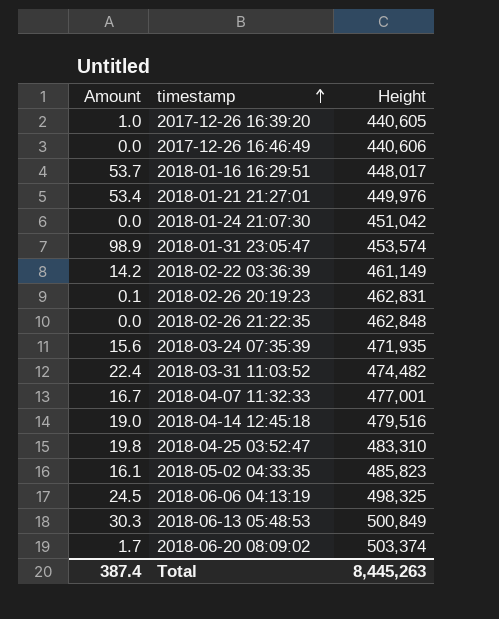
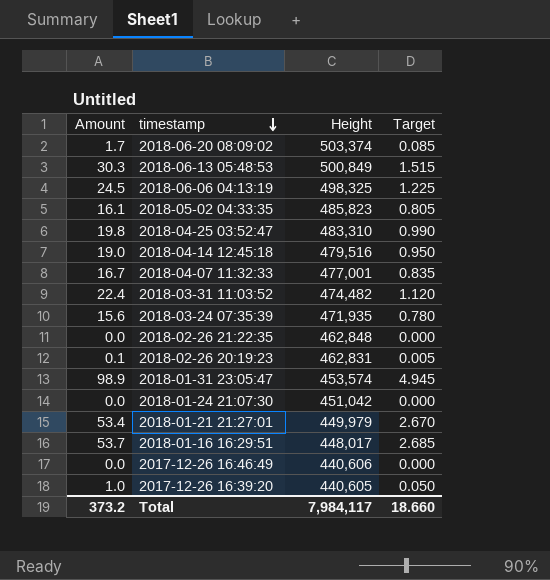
row order: timestamp ascending -> timestamp descending
column Target | formula: none -> [Amount] * 0.05
row 2018-02-22 03:36:39: 14.2 | 461,149 -> none
2018-01-21 21:27:01 | Height: 449,976 -> 449,979
Total | Amount: 387.4 -> 373.2
Total | Height: 8,445,263 -> 7,984,117

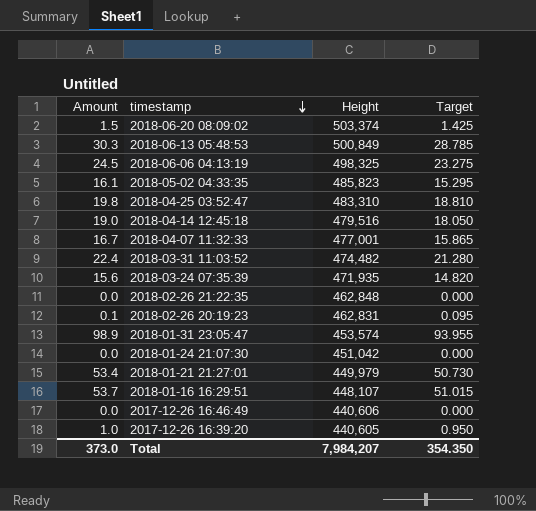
column Target | formula: [Amount] * 0.05 -> [Amount] * 0.95
2018-06-20 08:09:02 | Amount: 1.7 -> 1.5
2018-01-16 16:29:51 | Height: 448,017 -> 448,107
Total | Amount: 373.2 -> 373.0
Total | Height: 7,984,117 -> 7,984,207
Total | Target: 18.660 -> 354.350

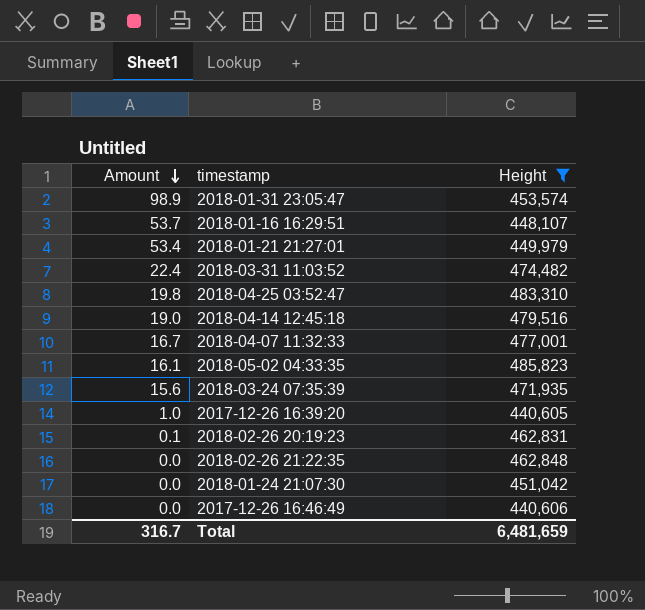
filter: none -> Height <= 485,823
row order: timestamp descending -> Amount descending
column Target | formula: [Amount] * 0.95 -> none
Total | Amount: 373.0 -> 316.7
Total | Height: 7,984,207 -> 6,481,659

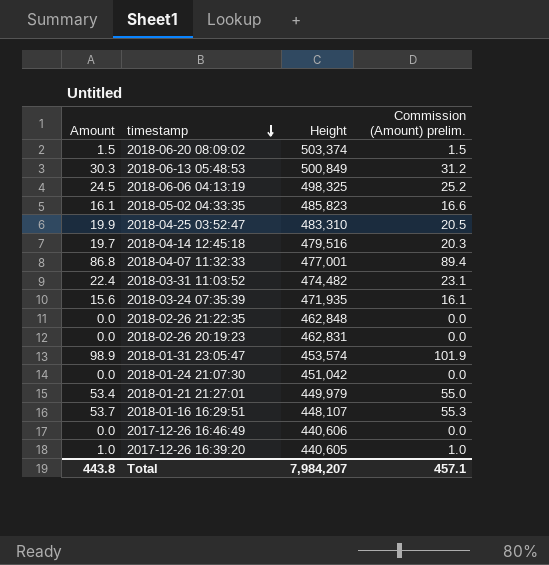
filter: Height <= 485,823 -> none
row order: Amount descending -> timestamp descending
column Commission (Amount) prelim. | formula: none -> [Amount] * 1.03
2018-04-25 03:52:47 | Amount: 19.8 -> 19.9
2018-04-14 12:45:18 | Amount: 19.0 -> 19.7
2018-04-07 11:32:33 | Amount: 16.7 -> 86.8
2018-02-26 20:19:23 | Amount: 0.1 -> 0.0
Total | Amount: 316.7 -> 443.8
Total | Height: 6,481,659 -> 7,984,207

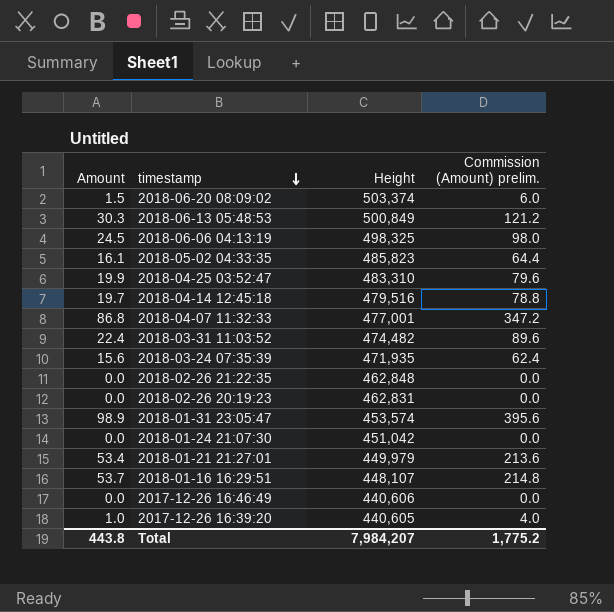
column Commission (Amount) prelim. | formula: [Amount] * 1.03 -> [Amount] * 4
Total | Commission (Amount) prelim.: 457.1 -> 1,775.2

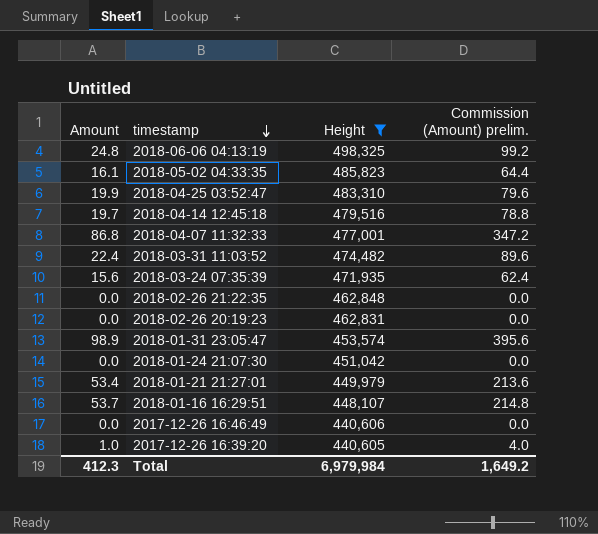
filter: none -> Height <= 498,325
2018-06-06 04:13:19 | Amount: 24.5 -> 24.8
2018-06-06 04:13:19 | Commission (Amount) prelim.: 98.0 -> 99.2
Total | Amount: 443.8 -> 412.3
Total | Height: 7,984,207 -> 6,979,984
Total | Commission (Amount) prelim.: 1,775.2 -> 1,649.2

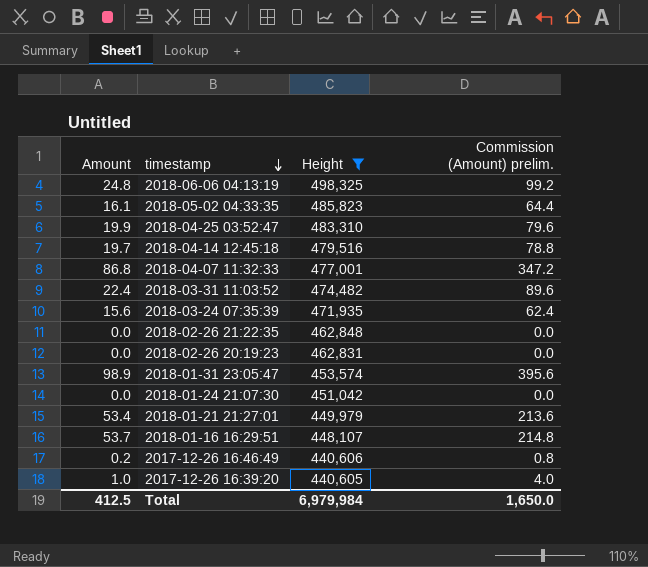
2017-12-26 16:46:49 | Amount: 0.0 -> 0.2
2017-12-26 16:46:49 | Commission (Amount) prelim.: 0.0 -> 0.8
Total | Amount: 412.3 -> 412.5
Total | Commission (Amount) prelim.: 1,649.2 -> 1,650.0

